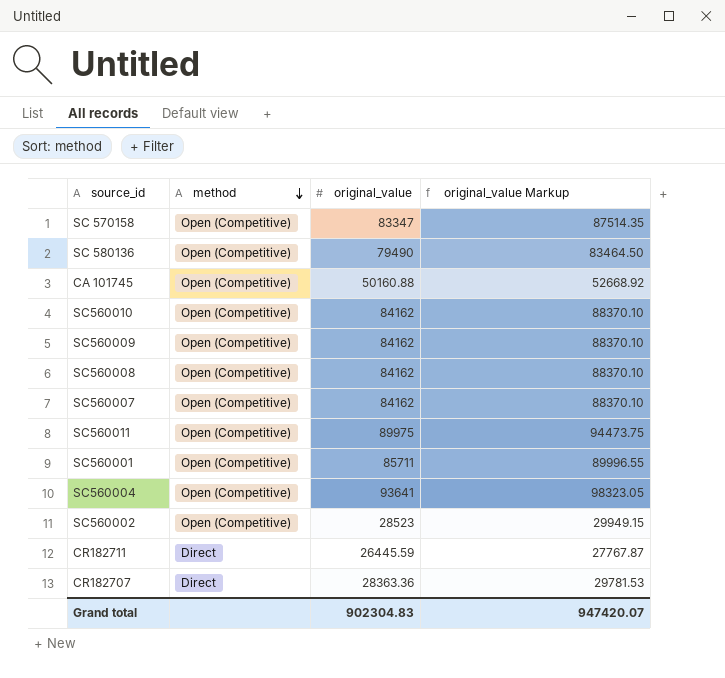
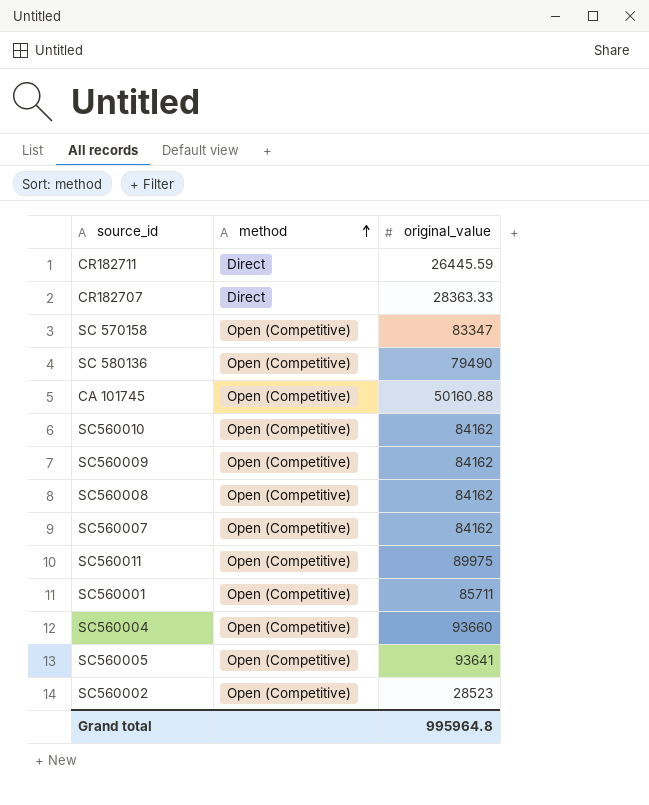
row order: method descending -> method ascending
column original_value Markup | formula: [original_value] * 1.05 -> none
CR182707 | original_value: 28363.36 -> 28363.33
SC560004 | original_value: 93641 -> 93660
row SC560005: none -> Open (Competitive) | 93641
Grand total | original_value: 902304.83 -> 995964.8

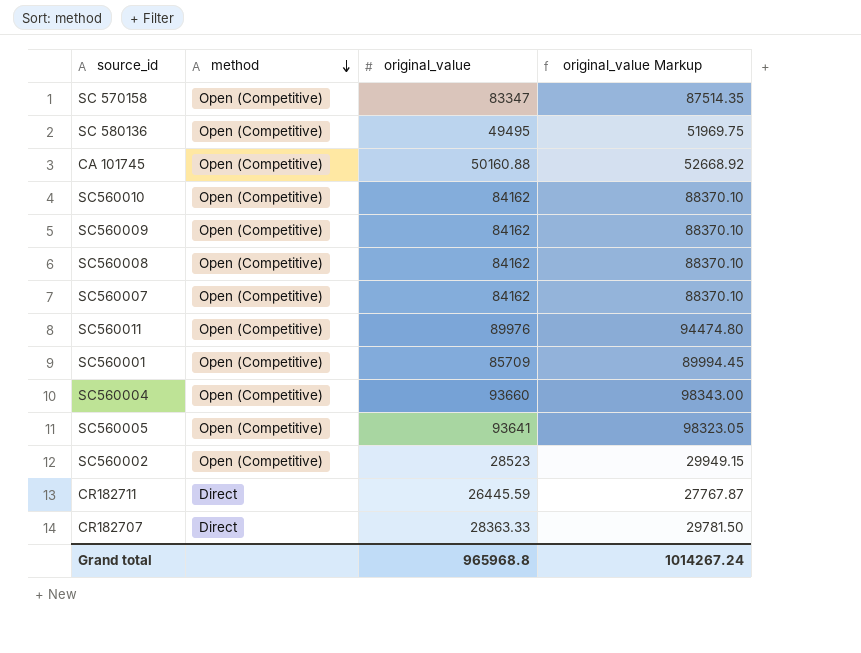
row order: method ascending -> method descending
column original_value Markup | formula: none -> [original_value] * 1.05
SC 580136 | original_value: 79490 -> 49495
SC560011 | original_value: 89975 -> 89976
SC560001 | original_value: 85711 -> 85709
Grand total | original_value: 995964.8 -> 965968.8

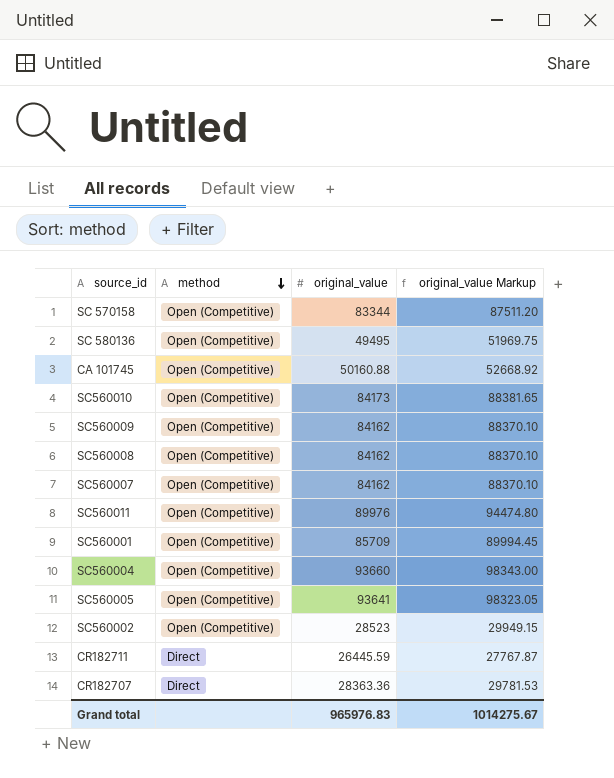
SC 570158 | original_value: 83347 -> 83344
SC 570158 | original_value Markup: 87514.35 -> 87511.20
SC560010 | original_value: 84162 -> 84173
SC560010 | original_value Markup: 88370.10 -> 88381.65
CR182707 | original_value: 28363.33 -> 28363.36
CR182707 | original_value Markup: 29781.50 -> 29781.53
Grand total | original_value: 965968.8 -> 965976.83
Grand total | original_value Markup: 1014267.24 -> 1014275.67

